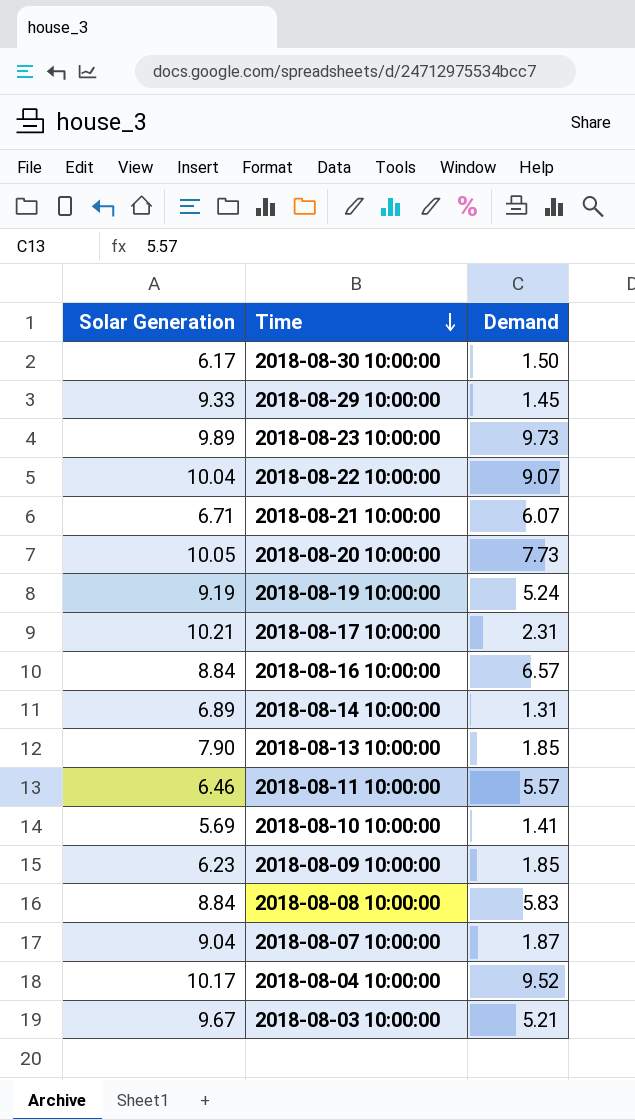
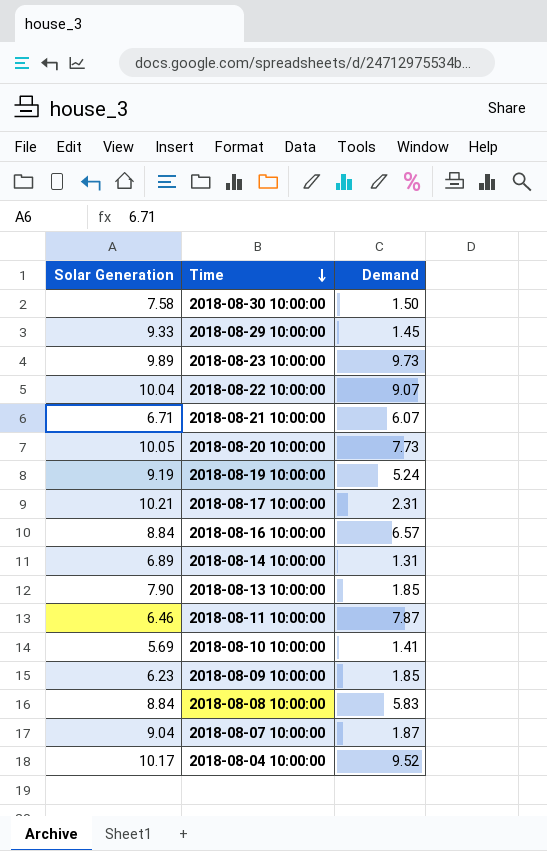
row 2018-08-03 10:00:00: 9.67 | 5.21 -> none
2018-08-30 10:00:00 | Solar Generation: 6.17 -> 7.58
2018-08-11 10:00:00 | Demand: 5.57 -> 7.87

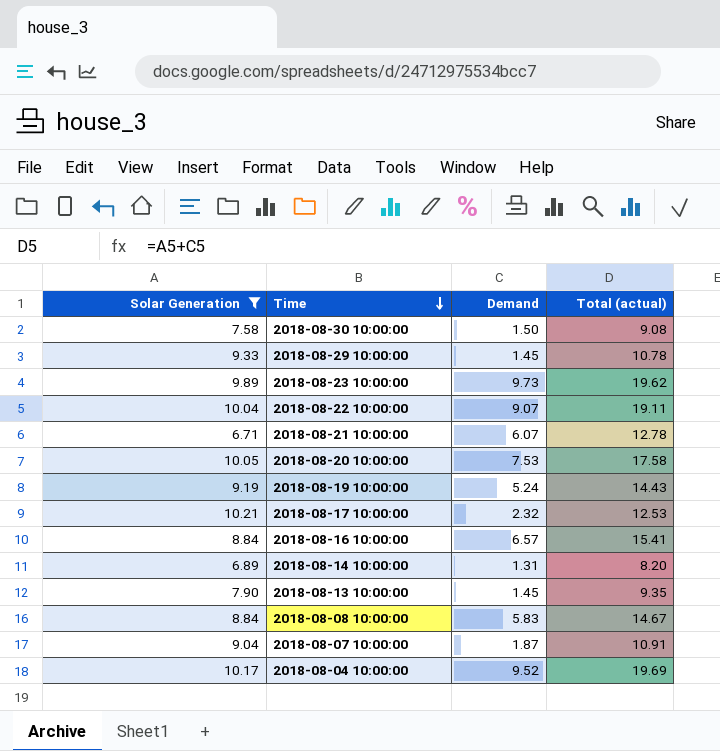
filter: none -> Solar Generation >= 6.71
column Total (actual) | formula: none -> [Solar Generation] + [Demand]
2018-08-20 10:00:00 | Demand: 7.73 -> 7.53
2018-08-17 10:00:00 | Demand: 2.31 -> 2.32
2018-08-13 10:00:00 | Demand: 1.85 -> 1.45

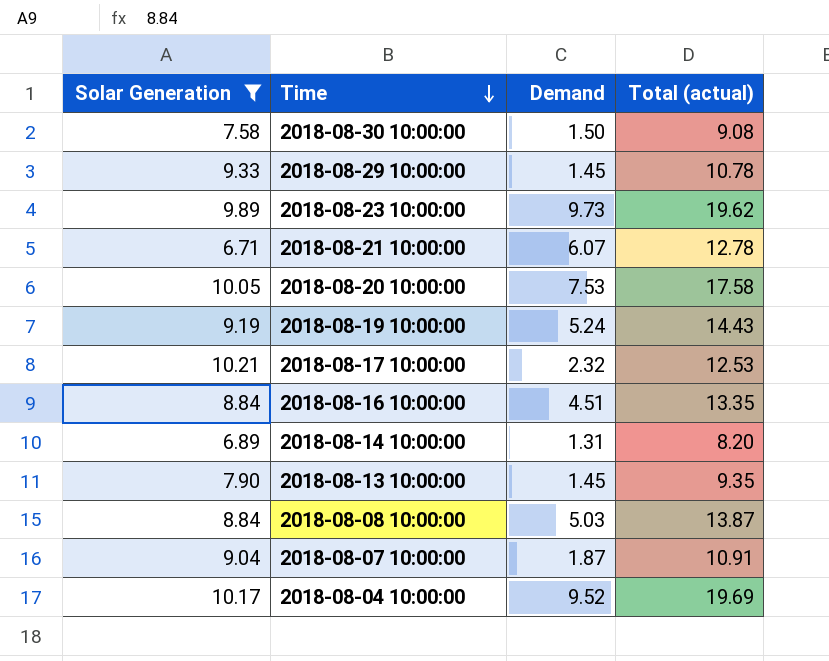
row 2018-08-22 10:00:00: 10.04 | 9.07 | 19.11 -> none
2018-08-16 10:00:00 | Demand: 6.57 -> 4.51
2018-08-16 10:00:00 | Total (actual): 15.41 -> 13.35
2018-08-08 10:00:00 | Demand: 5.83 -> 5.03
2018-08-08 10:00:00 | Total (actual): 14.67 -> 13.87

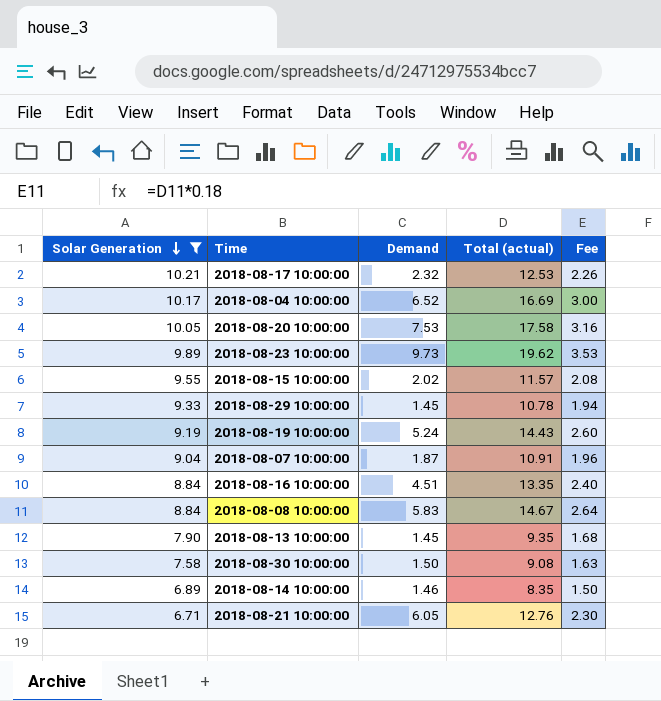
row order: Time descending -> Solar Generation descending
column Fee | formula: none -> [Total (actual)] * 0.18
2018-08-04 10:00:00 | Demand: 9.52 -> 6.52
2018-08-04 10:00:00 | Total (actual): 19.69 -> 16.69
row 2018-08-15 10:00:00: none -> 9.55 | 2.02 | 11.57 | 2.08
2018-08-08 10:00:00 | Demand: 5.03 -> 5.83
2018-08-08 10:00:00 | Total (actual): 13.87 -> 14.67
2018-08-14 10:00:00 | Demand: 1.31 -> 1.46
2018-08-14 10:00:00 | Total (actual): 8.20 -> 8.35
2018-08-21 10:00:00 | Demand: 6.07 -> 6.05
2018-08-21 10:00:00 | Total (actual): 12.78 -> 12.76

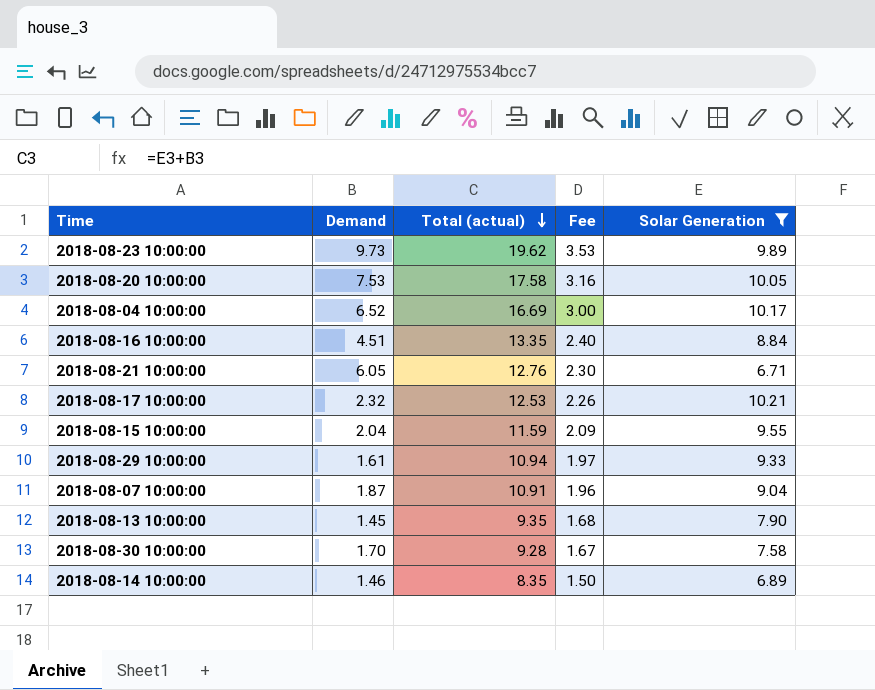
row order: Solar Generation descending -> Total (actual) descending
column Solar Generation | position: 1 -> 5
row 2018-08-19 10:00:00: 9.19 | 5.24 | 14.43 | 2.60 -> none
row 2018-08-08 10:00:00: 8.84 | 5.83 | 14.67 | 2.64 -> none
2018-08-15 10:00:00 | Demand: 2.02 -> 2.04
2018-08-15 10:00:00 | Total (actual): 11.57 -> 11.59
2018-08-15 10:00:00 | Fee: 2.08 -> 2.09
2018-08-29 10:00:00 | Demand: 1.45 -> 1.61
2018-08-29 10:00:00 | Total (actual): 10.78 -> 10.94
2018-08-29 10:00:00 | Fee: 1.94 -> 1.97
2018-08-30 10:00:00 | Demand: 1.50 -> 1.70
2018-08-30 10:00:00 | Total (actual): 9.08 -> 9.28
2018-08-30 10:00:00 | Fee: 1.63 -> 1.67

